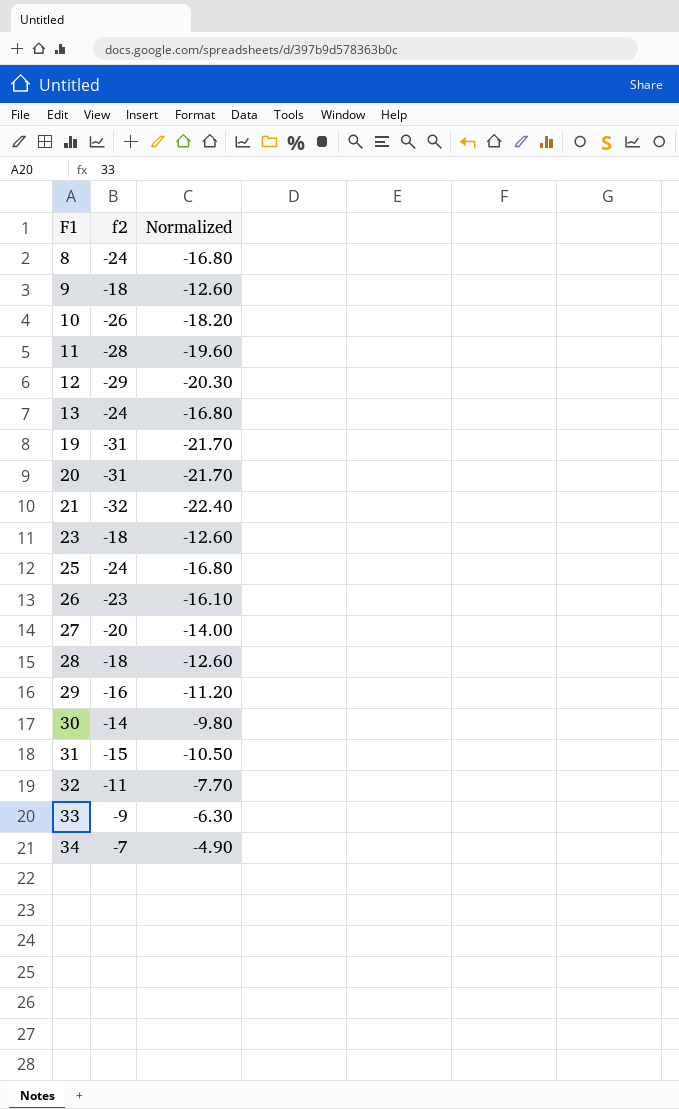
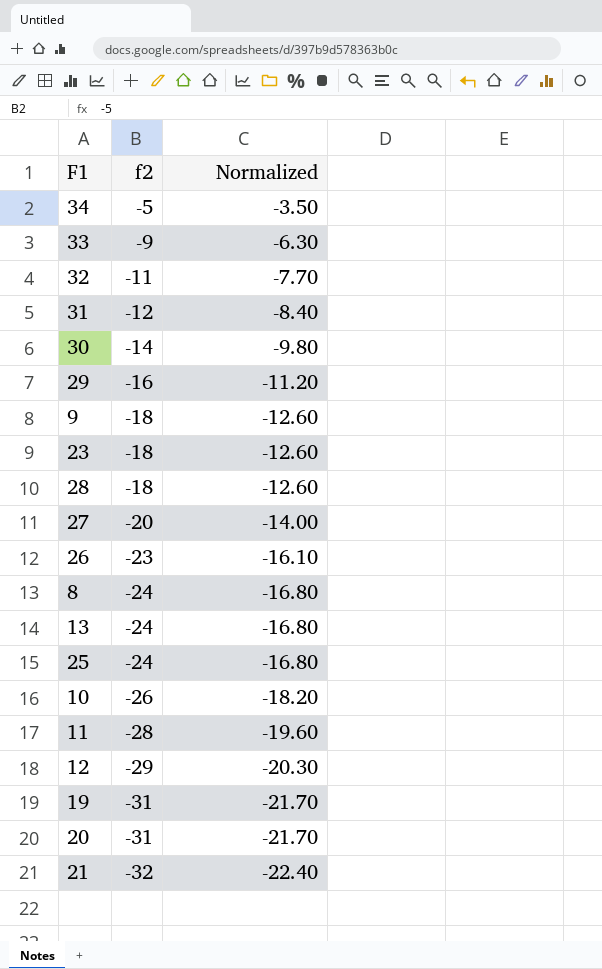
row order: F1 ascending -> f2 descending
34 | f2: -7 -> -5
34 | Normalized: -4.90 -> -3.50
31 | f2: -15 -> -12
31 | Normalized: -10.50 -> -8.40

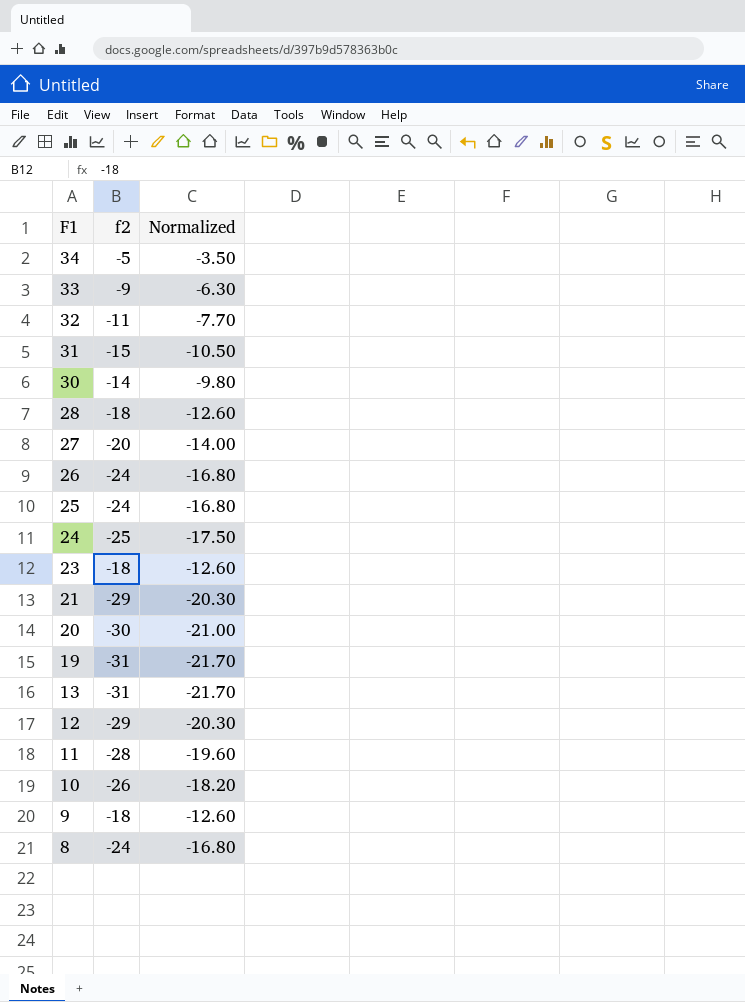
row order: f2 descending -> F1 descending
row 29: -16 | -11.20 -> none
31 | f2: -12 -> -15
31 | Normalized: -8.40 -> -10.50
26 | f2: -23 -> -24
26 | Normalized: -16.10 -> -16.80
row 24: none -> -25 | -17.50
21 | f2: -32 -> -29
21 | Normalized: -22.40 -> -20.30
20 | f2: -31 -> -30
20 | Normalized: -21.70 -> -21.00
13 | f2: -24 -> -31
13 | Normalized: -16.80 -> -21.70

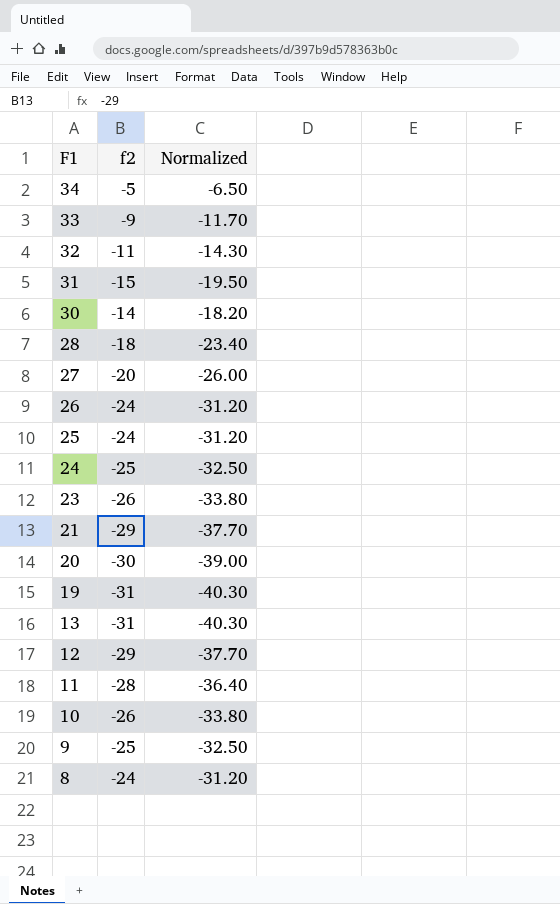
column Normalized | formula: [f2] * 0.7 -> [f2] * 1.3
23 | f2: -18 -> -26
9 | f2: -18 -> -25

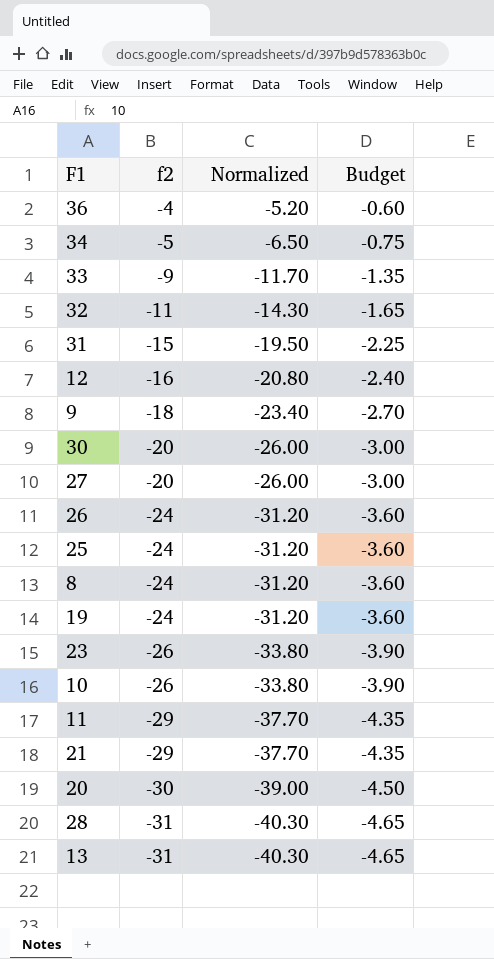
row order: F1 descending -> f2 descending
column Budget | formula: none -> [f2] * 0.15
row 24: -25 | -32.50 -> none
row 36: none -> -4 | -5.20 | -0.60
12 | f2: -29 -> -16
12 | Normalized: -37.70 -> -20.80
9 | f2: -25 -> -18
9 | Normalized: -32.50 -> -23.40
30 | f2: -14 -> -20
30 | Normalized: -18.20 -> -26.00
19 | f2: -31 -> -24
19 | Normalized: -40.30 -> -31.20
11 | f2: -28 -> -29
11 | Normalized: -36.40 -> -37.70
28 | f2: -18 -> -31
28 | Normalized: -23.40 -> -40.30

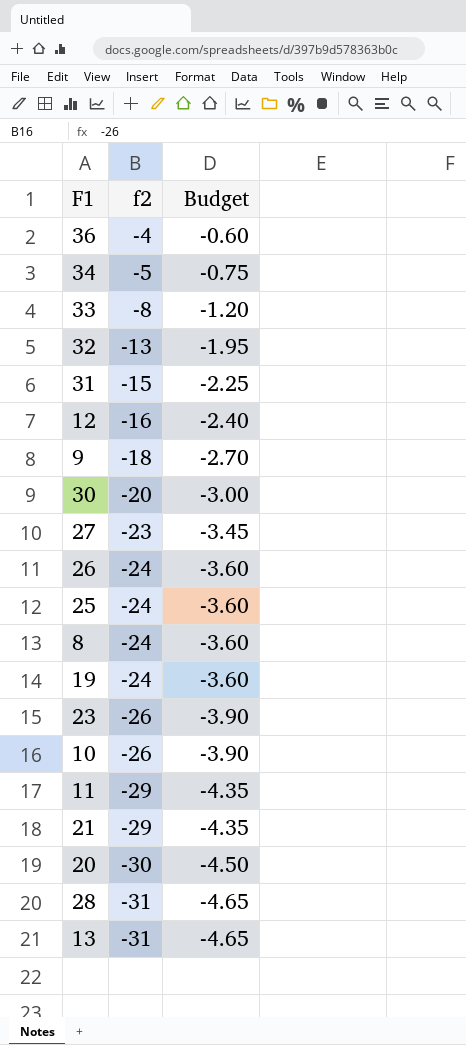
column Normalized | formula: [f2] * 1.3 -> none
33 | f2: -9 -> -8
33 | Budget: -1.35 -> -1.20
32 | f2: -11 -> -13
32 | Budget: -1.65 -> -1.95
27 | f2: -20 -> -23
27 | Budget: -3.00 -> -3.45

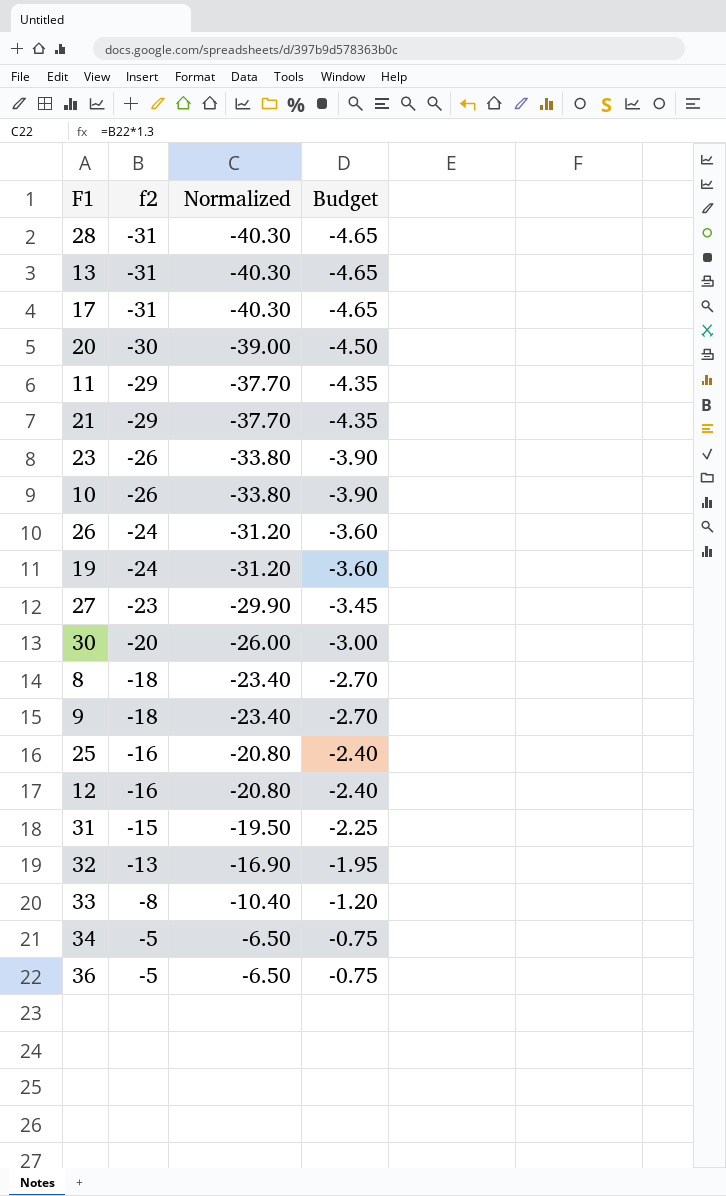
row order: f2 descending -> f2 ascending
column Normalized | formula: none -> [f2] * 1.3
row 17: none -> -31 | -40.30 | -4.65
8 | f2: -24 -> -18
8 | Budget: -3.60 -> -2.70
25 | f2: -24 -> -16
25 | Budget: -3.60 -> -2.40
36 | f2: -4 -> -5
36 | Budget: -0.60 -> -0.75

